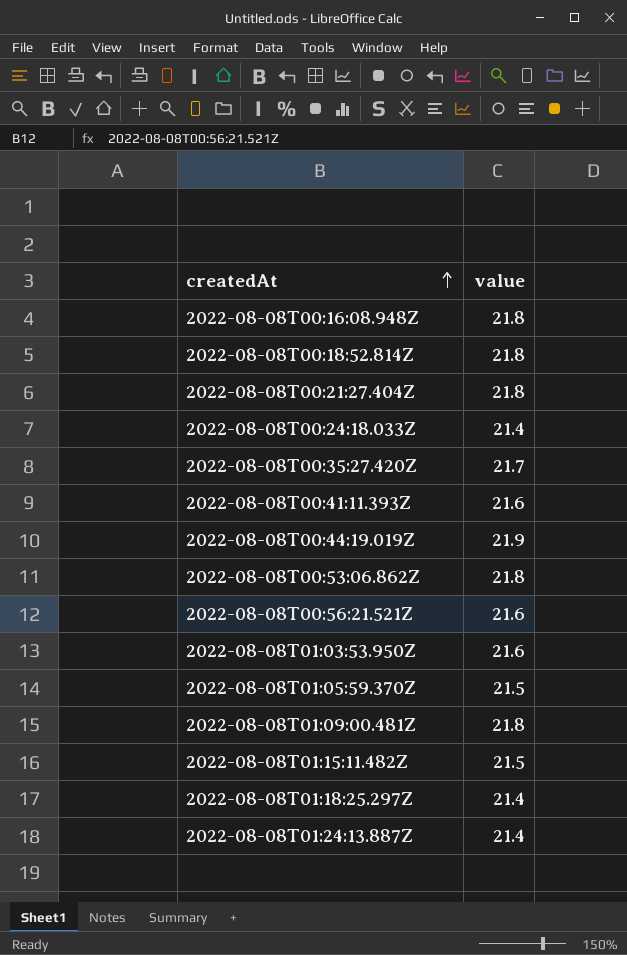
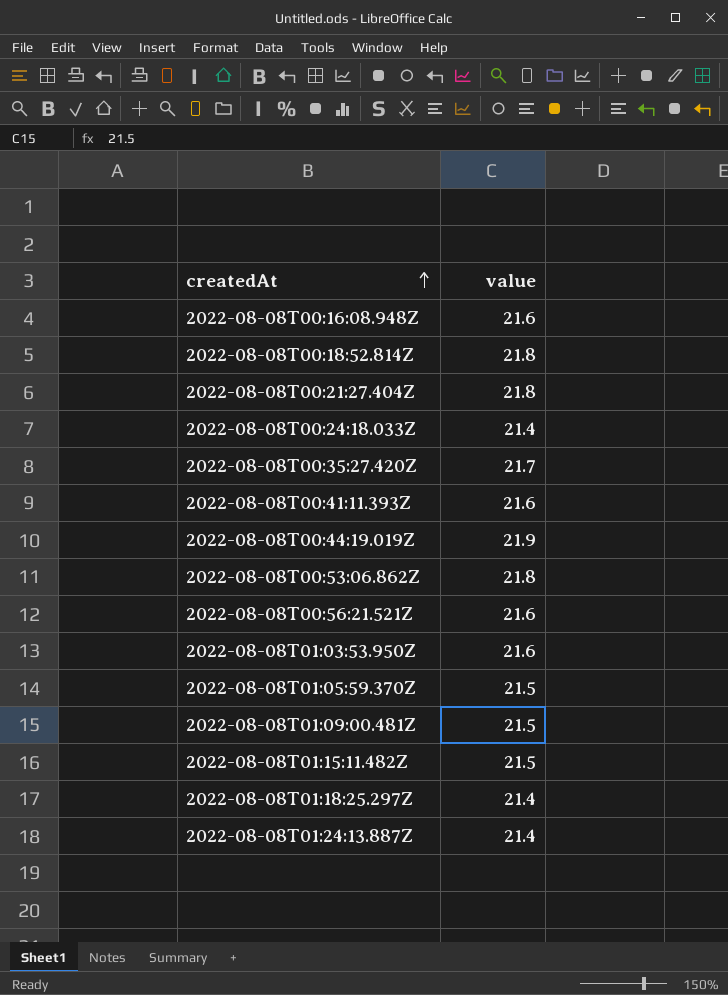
2022-08-08T00:16:08.948Z | value: 21.8 -> 21.6
2022-08-08T01:09:00.481Z | value: 21.8 -> 21.5

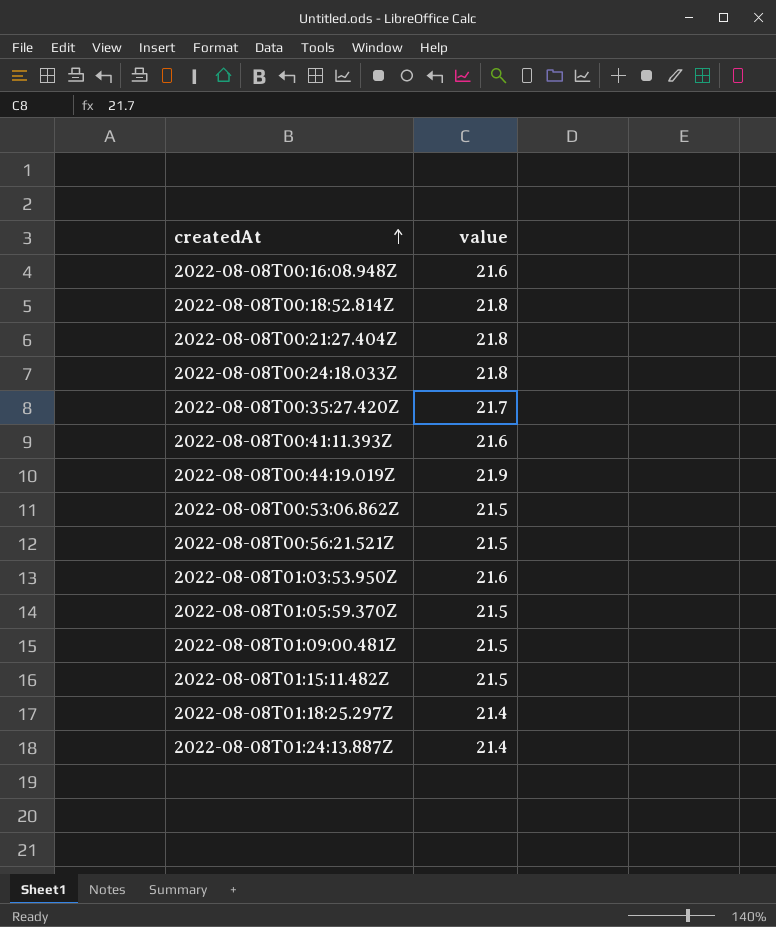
2022-08-08T00:24:18.033Z | value: 21.4 -> 21.8
2022-08-08T00:53:06.862Z | value: 21.8 -> 21.5
2022-08-08T00:56:21.521Z | value: 21.6 -> 21.5

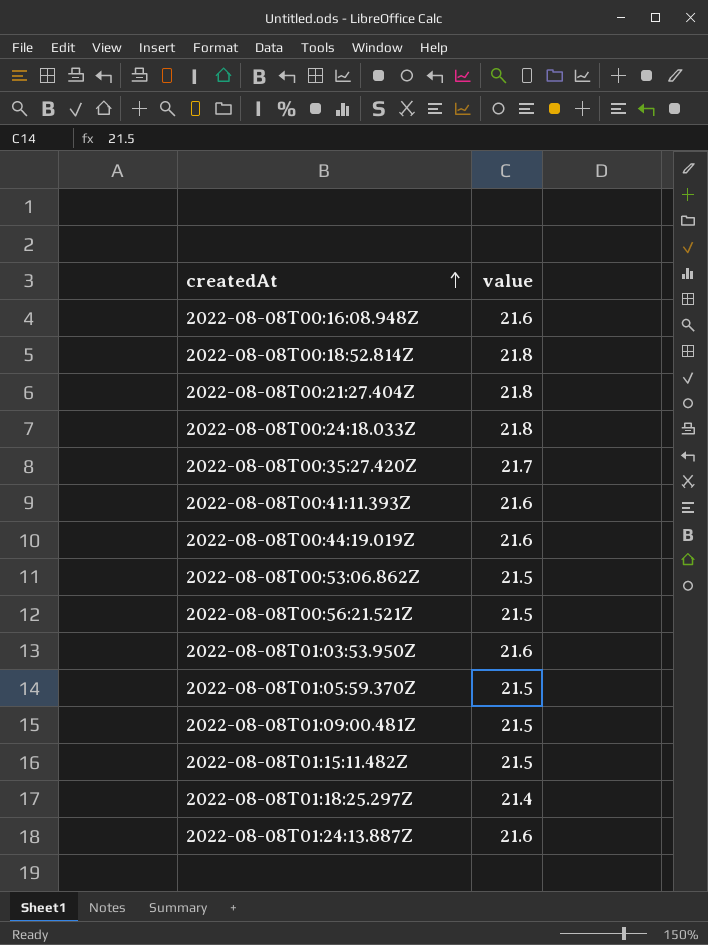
2022-08-08T00:44:19.019Z | value: 21.9 -> 21.6
2022-08-08T01:24:13.887Z | value: 21.4 -> 21.6

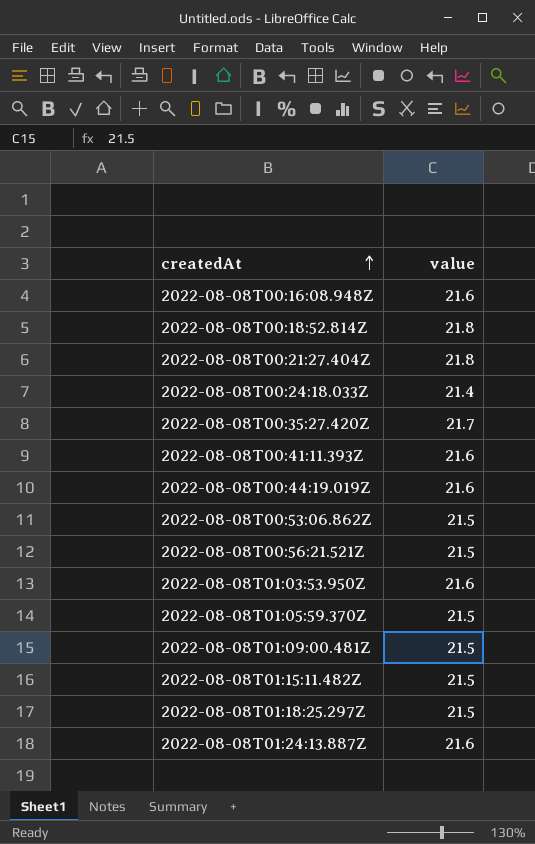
2022-08-08T00:24:18.033Z | value: 21.8 -> 21.4
2022-08-08T01:18:25.297Z | value: 21.4 -> 21.5

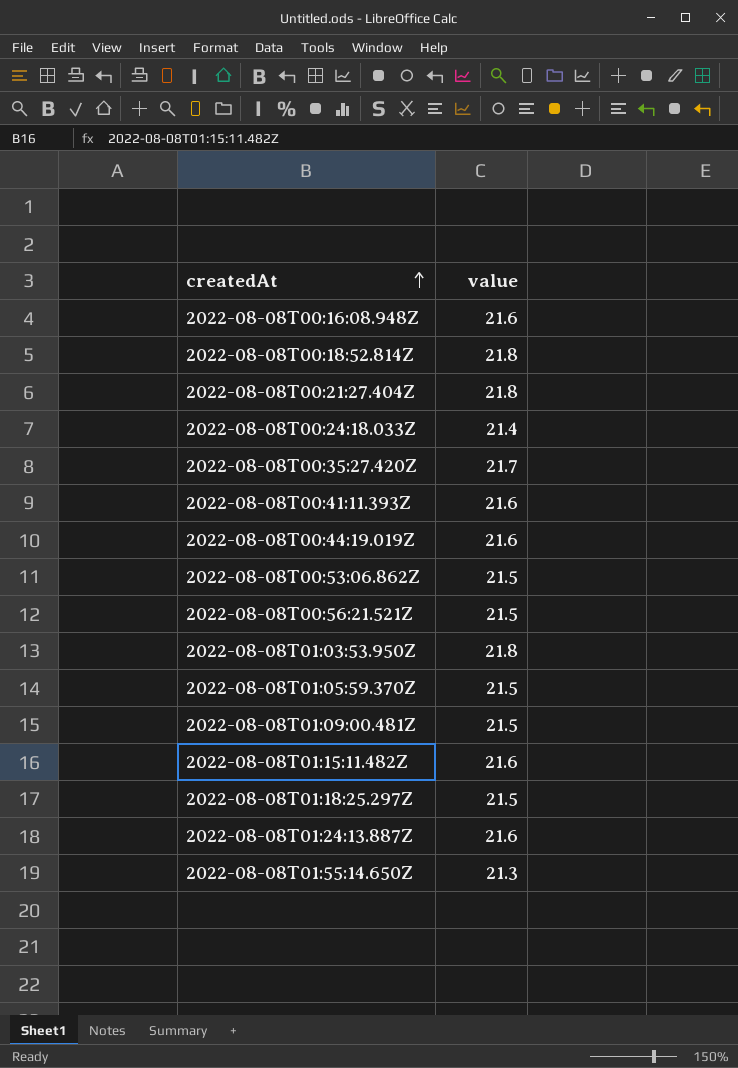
2022-08-08T01:03:53.950Z | value: 21.6 -> 21.8
2022-08-08T01:15:11.482Z | value: 21.5 -> 21.6
row 2022-08-08T01:55:14.650Z: none -> 21.3

